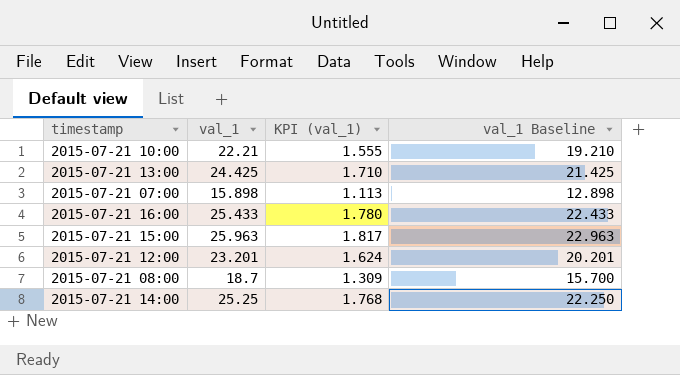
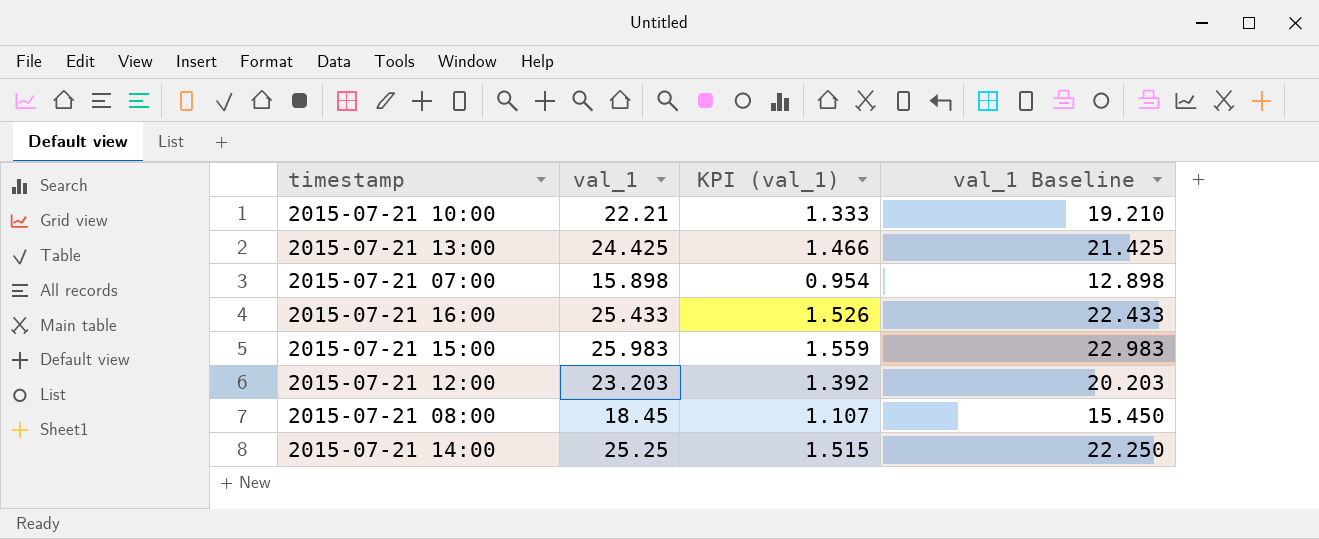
column KPI (val_1) | formula: [val_1] * 0.07 -> [val_1] * 0.06
2015-07-21 15:00 | val_1: 25.963 -> 25.983
2015-07-21 15:00 | val_1 Baseline: 22.963 -> 22.983
2015-07-21 12:00 | val_1: 23.201 -> 23.203
2015-07-21 12:00 | val_1 Baseline: 20.201 -> 20.203
2015-07-21 08:00 | val_1: 18.7 -> 18.45
2015-07-21 08:00 | val_1 Baseline: 15.700 -> 15.450

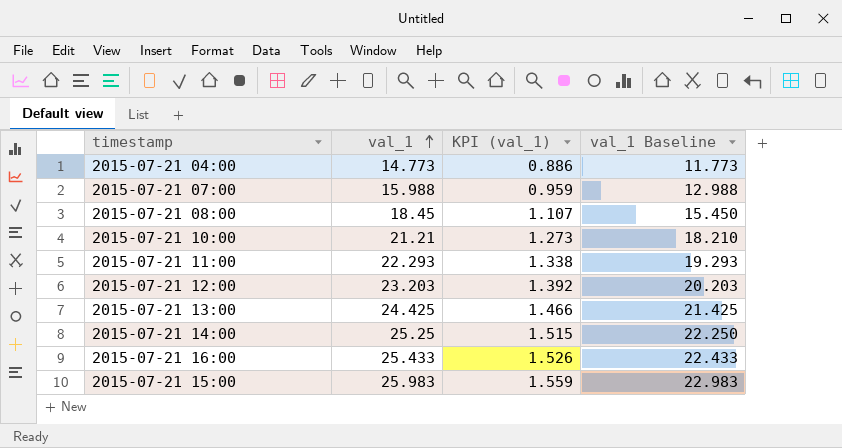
row order: none -> val_1 ascending
row 2015-07-21 04:00: none -> 14.773 | 0.886 | 11.773
2015-07-21 07:00 | val_1: 15.898 -> 15.988
2015-07-21 07:00 | KPI (val_1): 0.954 -> 0.959
2015-07-21 07:00 | val_1 Baseline: 12.898 -> 12.988
2015-07-21 10:00 | val_1: 22.21 -> 21.21
2015-07-21 10:00 | KPI (val_1): 1.333 -> 1.273
2015-07-21 10:00 | val_1 Baseline: 19.210 -> 18.210
row 2015-07-21 11:00: none -> 22.293 | 1.338 | 19.293

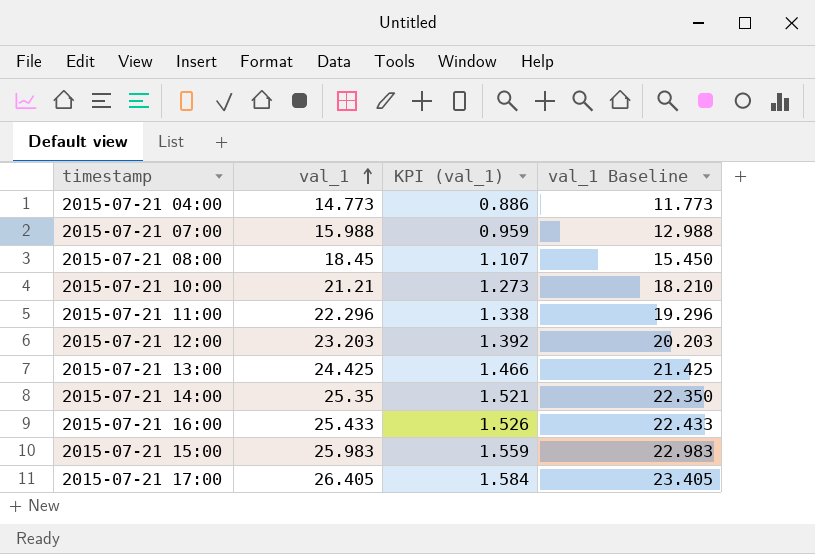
2015-07-21 11:00 | val_1: 22.293 -> 22.296
2015-07-21 11:00 | val_1 Baseline: 19.293 -> 19.296
2015-07-21 14:00 | val_1: 25.25 -> 25.35
2015-07-21 14:00 | KPI (val_1): 1.515 -> 1.521
2015-07-21 14:00 | val_1 Baseline: 22.250 -> 22.350
row 2015-07-21 17:00: none -> 26.405 | 1.584 | 23.405

